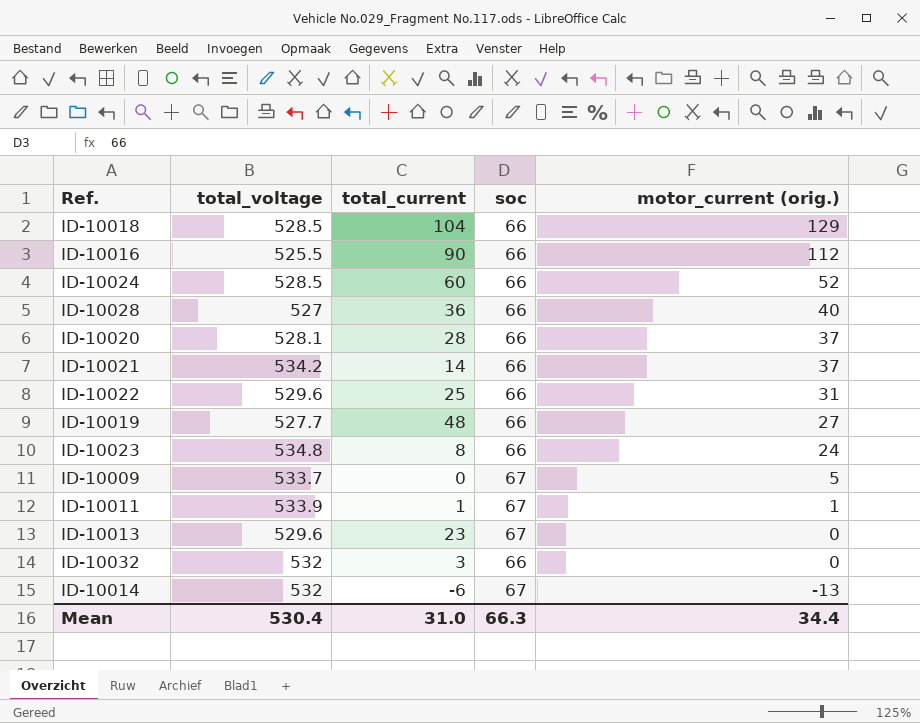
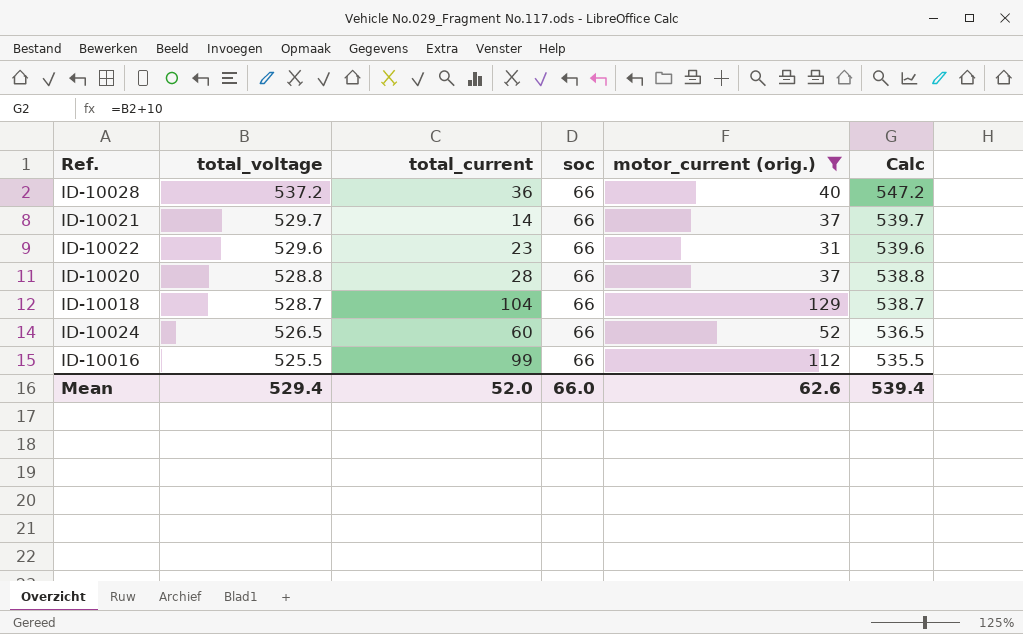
filter: none -> motor_current (orig.) >= 31
row order: motor_current (orig.) descending -> total_voltage descending
column Calc | formula: none -> [total_voltage] + 10
ID-10028 | total_voltage: 527 -> 537.2
ID-10021 | total_voltage: 534.2 -> 529.7
ID-10022 | total_current: 25 -> 23
ID-10020 | total_voltage: 528.1 -> 528.8
ID-10018 | total_voltage: 528.5 -> 528.7
ID-10024 | total_voltage: 528.5 -> 526.5
ID-10016 | total_current: 90 -> 99
Mean | total_voltage: 530.4 -> 529.4
Mean | total_current: 31.0 -> 52.0
Mean | soc: 66.3 -> 66.0
Mean | motor_current (orig.): 34.4 -> 62.6

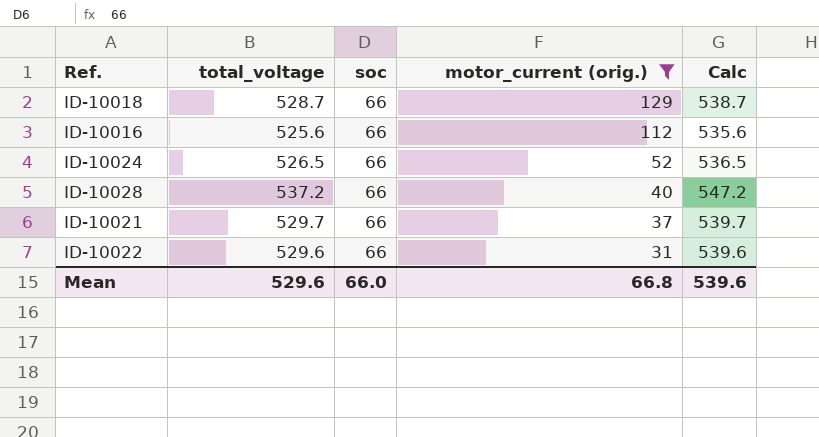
row order: total_voltage descending -> motor_current (orig.) descending
column total_current | position: 3 -> none
row ID-10020: 528.8 | 28 | 66 | 37 | 538.8 -> none
ID-10016 | total_voltage: 525.5 -> 525.6
ID-10016 | Calc: 535.5 -> 535.6
Mean | total_voltage: 529.4 -> 529.6
Mean | motor_current (orig.): 62.6 -> 66.8
Mean | Calc: 539.4 -> 539.6

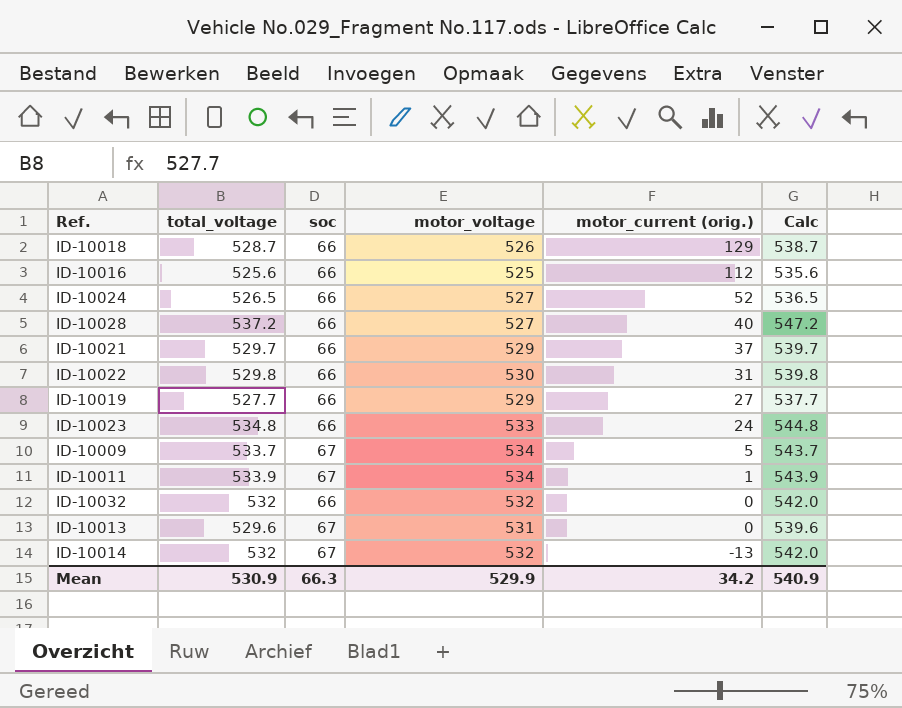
filter: motor_current (orig.) >= 31 -> none
column motor_voltage | position: none -> 4
ID-10022 | total_voltage: 529.6 -> 529.8
ID-10022 | Calc: 539.6 -> 539.8
Mean | total_voltage: 529.6 -> 530.9
Mean | soc: 66.0 -> 66.3
Mean | motor_current (orig.): 66.8 -> 34.2
Mean | Calc: 539.6 -> 540.9

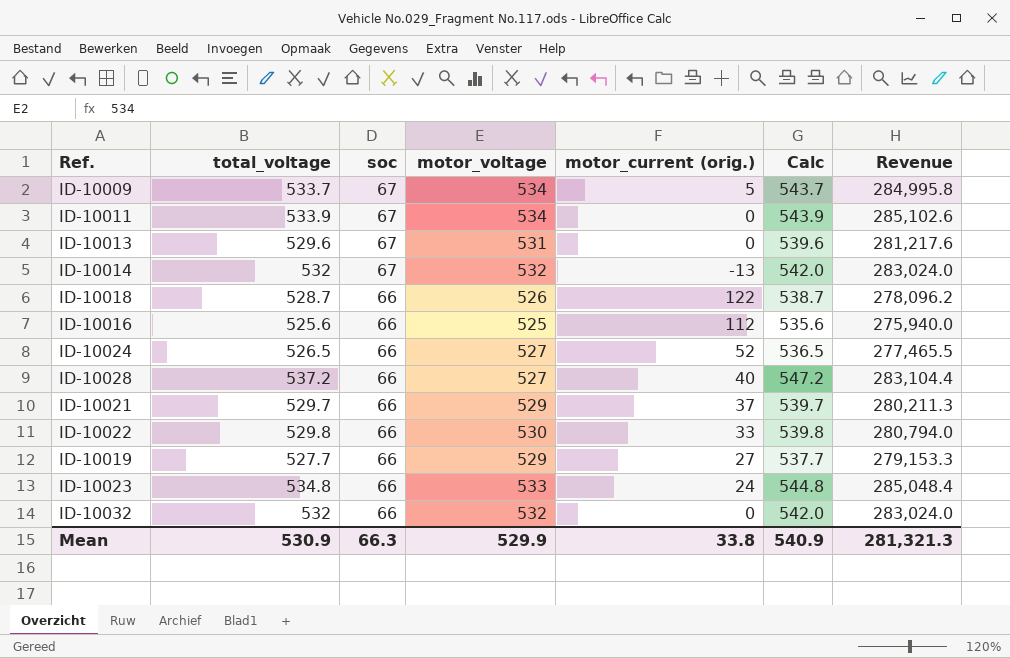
row order: motor_current (orig.) descending -> soc descending
column Revenue | formula: none -> [total_voltage] * [motor_voltage]
ID-10011 | motor_current (orig.): 1 -> 0
ID-10018 | motor_current (orig.): 129 -> 122
ID-10022 | motor_current (orig.): 31 -> 33
Mean | motor_current (orig.): 34.2 -> 33.8

